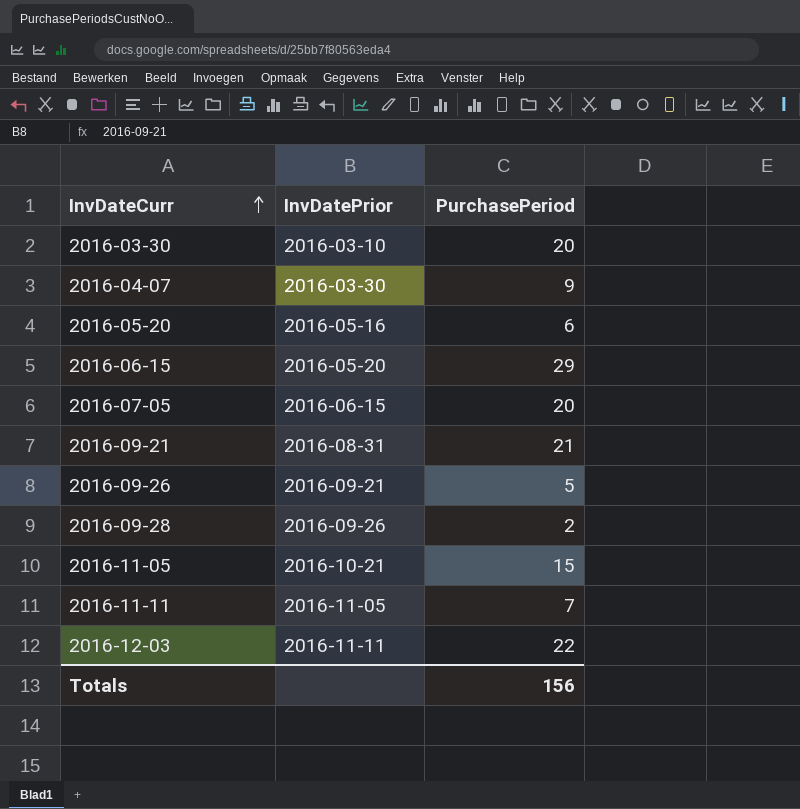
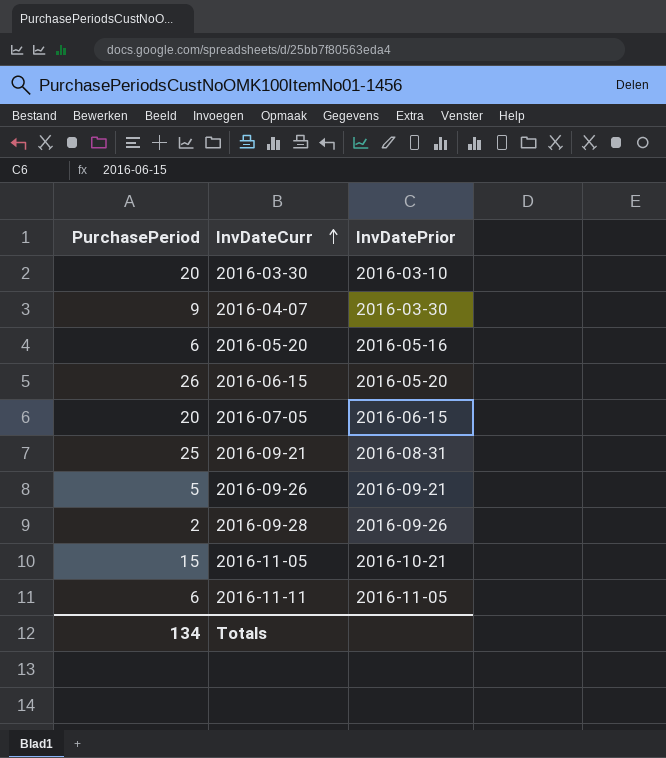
column PurchasePeriod | position: 3 -> 1
row 2016-12-03: 2016-11-11 | 22 -> none
2016-06-15 | PurchasePeriod: 29 -> 26
2016-09-21 | PurchasePeriod: 21 -> 25
2016-11-11 | PurchasePeriod: 7 -> 6
Totals | PurchasePeriod: 156 -> 134

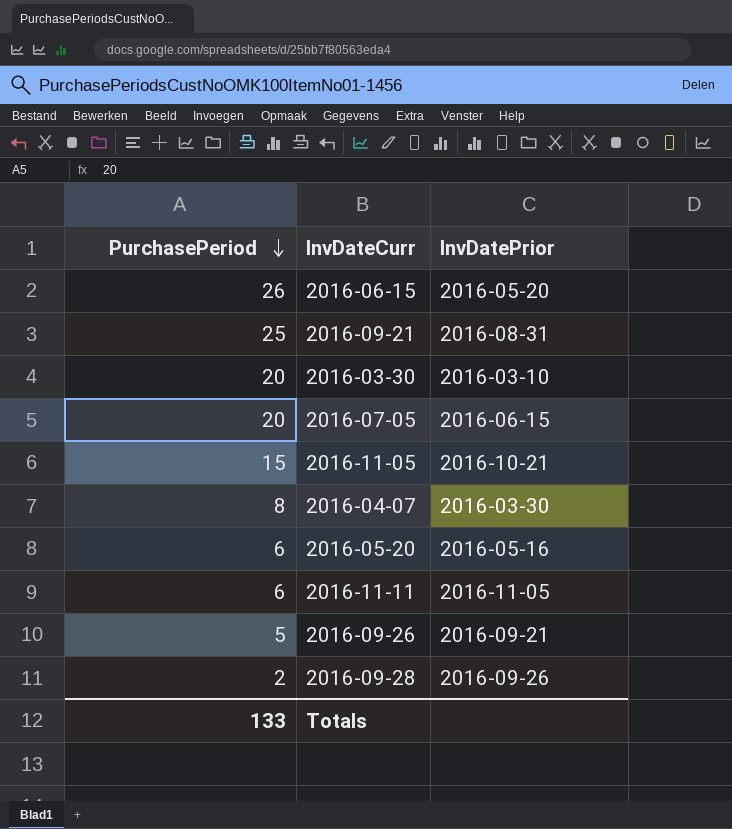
row order: InvDateCurr ascending -> PurchasePeriod descending
2016-04-07 | PurchasePeriod: 9 -> 8
Totals | PurchasePeriod: 134 -> 133

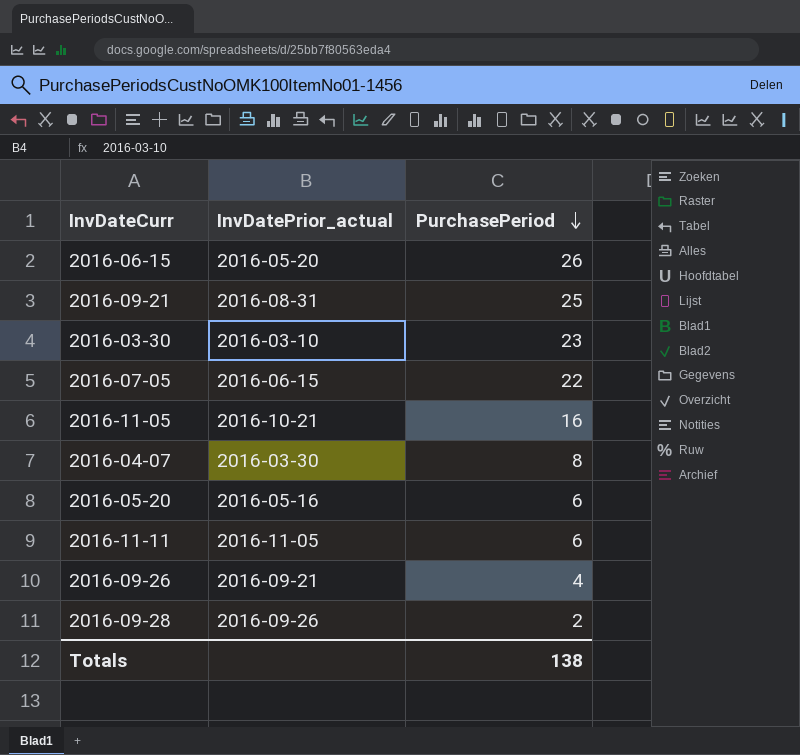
column name: InvDatePrior -> InvDatePrior_actual
column PurchasePeriod | position: 1 -> 3
2016-03-30 | PurchasePeriod: 20 -> 23
2016-07-05 | PurchasePeriod: 20 -> 22
2016-11-05 | PurchasePeriod: 15 -> 16
2016-09-26 | PurchasePeriod: 5 -> 4
Totals | PurchasePeriod: 133 -> 138

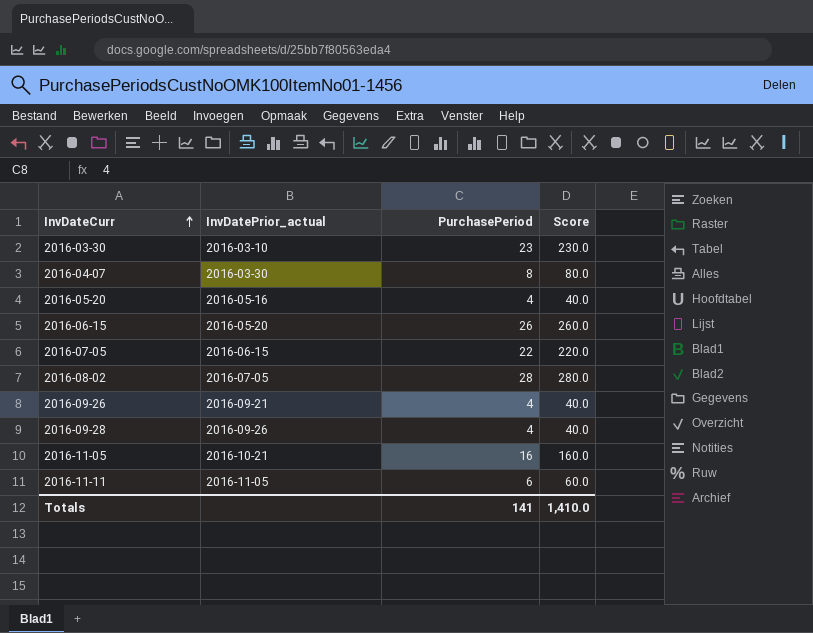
row order: PurchasePeriod descending -> InvDateCurr ascending
column Score | formula: none -> [PurchasePeriod] * 10
row 2016-09-21: 2016-08-31 | 25 -> none
2016-05-20 | PurchasePeriod: 6 -> 4
row 2016-08-02: none -> 2016-07-05 | 28 | 280.0
2016-09-28 | PurchasePeriod: 2 -> 4
Totals | PurchasePeriod: 138 -> 141

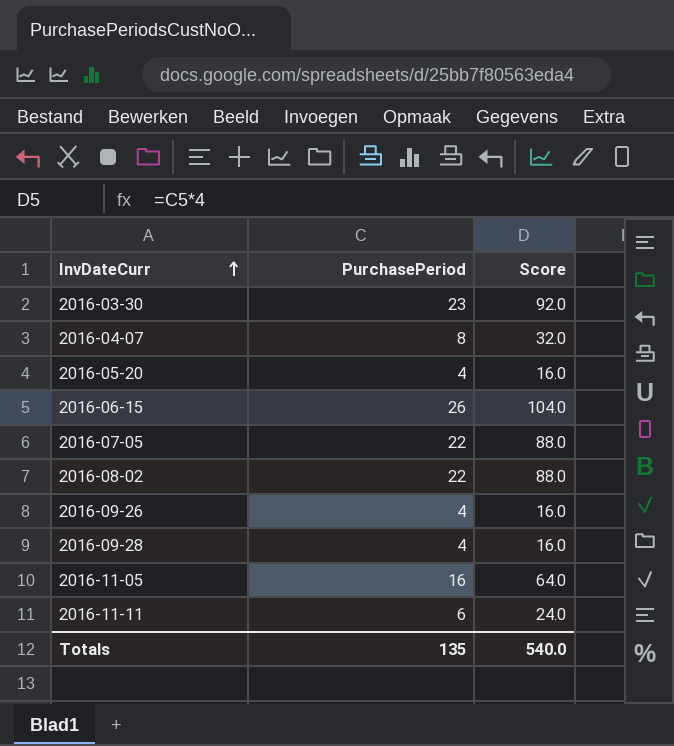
column InvDatePrior_actual | position: 2 -> none
column Score | formula: [PurchasePeriod] * 10 -> [PurchasePeriod] * 4
2016-08-02 | PurchasePeriod: 28 -> 22
Totals | PurchasePeriod: 141 -> 135
Totals | Score: 1,410.0 -> 540.0

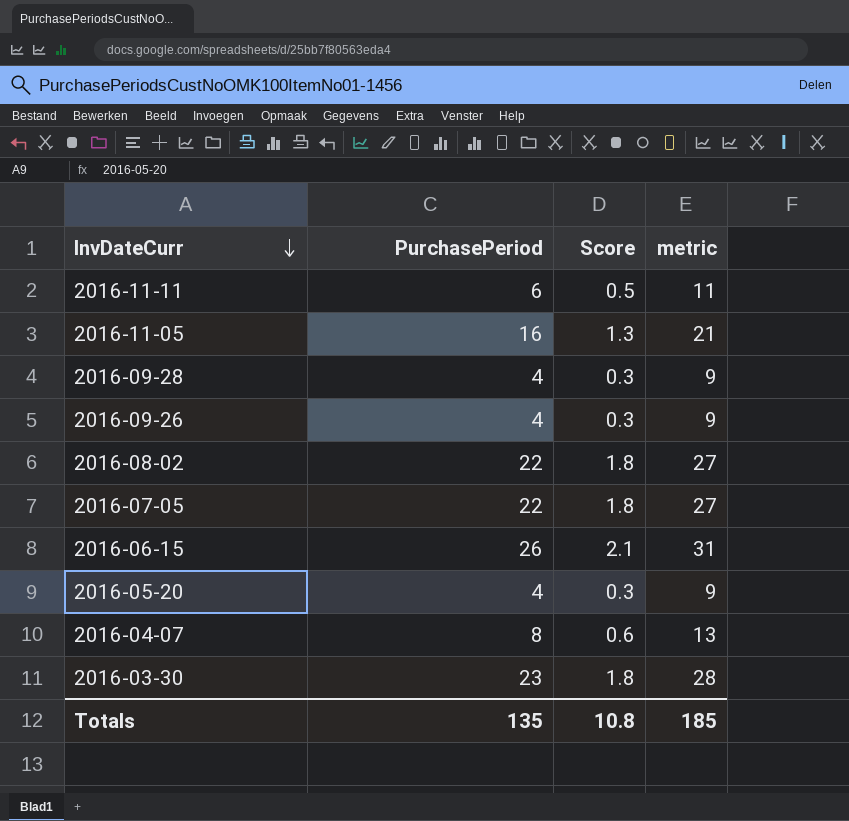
row order: InvDateCurr ascending -> InvDateCurr descending
column Score | formula: [PurchasePeriod] * 4 -> [PurchasePeriod] * 0.08
column metric | formula: none -> [PurchasePeriod] + 5
Totals | Score: 540.0 -> 10.8

